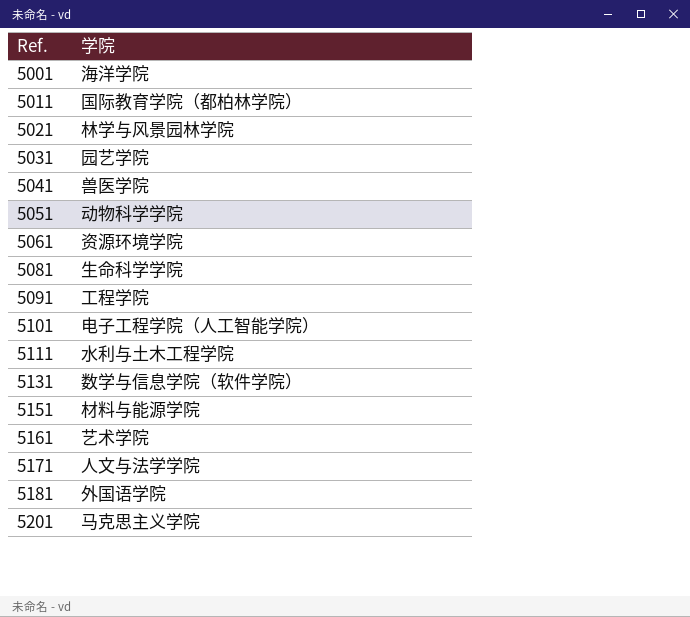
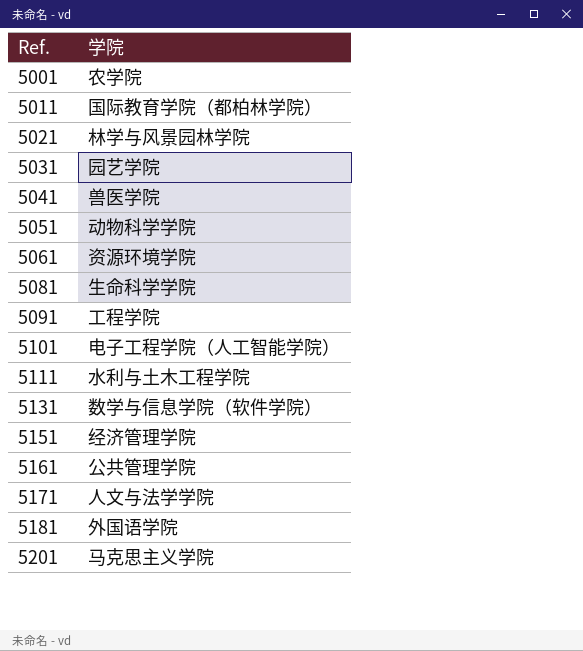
5001 | 学院: 海洋学院 -> 农学院
5151 | 学院: 材料与能源学院 -> 经济管理学院
5161 | 学院: 艺术学院 -> 公共管理学院

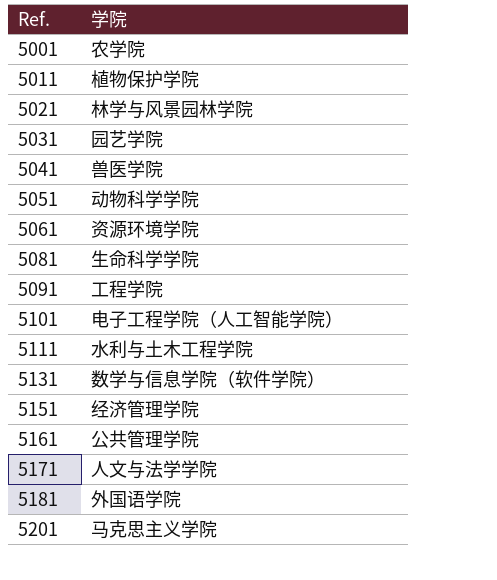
5011 | 学院: 国际教育学院（都柏林学院） -> 植物保护学院

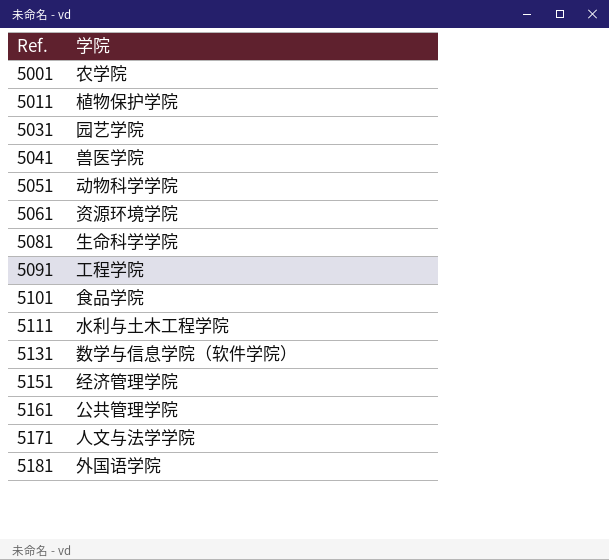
row 5021: 林学与风景园林学院 -> none
row 5201: 马克思主义学院 -> none
5101 | 学院: 电子工程学院（人工智能学院） -> 食品学院

